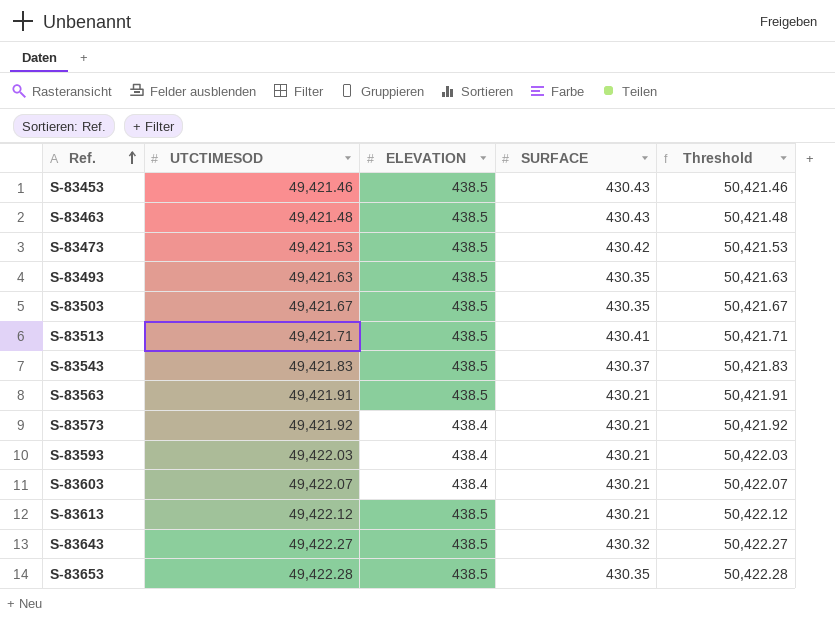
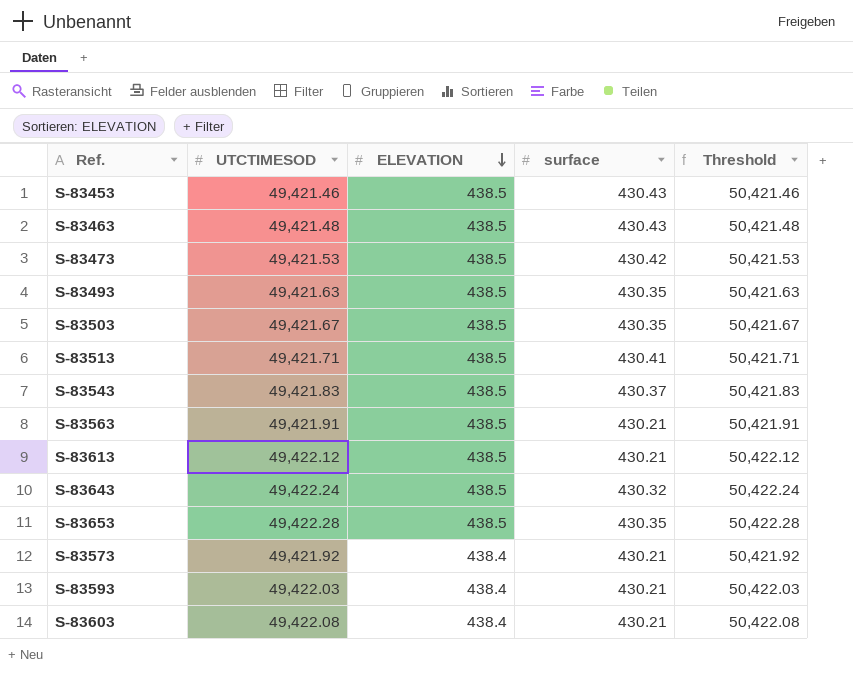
row order: Ref. ascending -> ELEVATION descending
column name: SURFACE -> surface
S-83643 | UTCTIMESOD: 49,422.27 -> 49,422.24
S-83643 | Threshold: 50,422.27 -> 50,422.24
S-83603 | UTCTIMESOD: 49,422.07 -> 49,422.08
S-83603 | Threshold: 50,422.07 -> 50,422.08

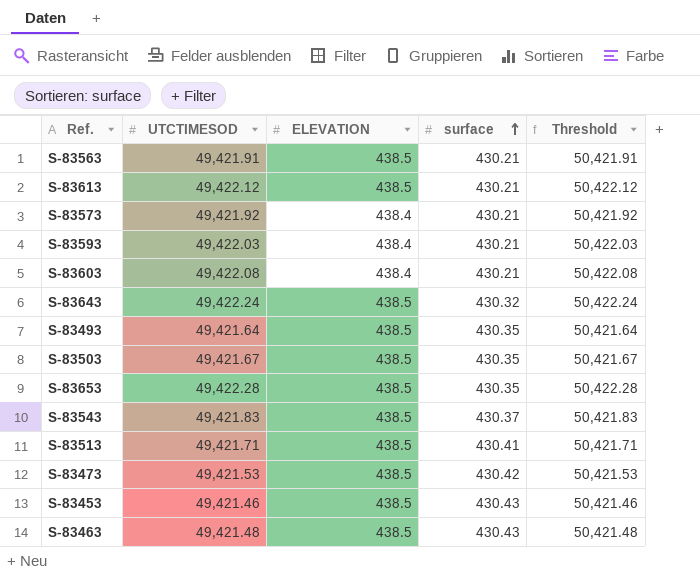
row order: ELEVATION descending -> surface ascending
S-83493 | UTCTIMESOD: 49,421.63 -> 49,421.64
S-83493 | Threshold: 50,421.63 -> 50,421.64

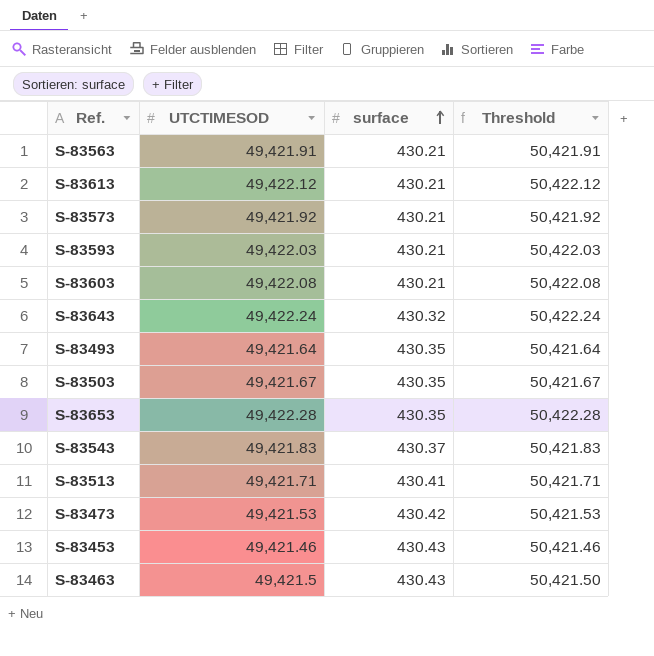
column ELEVATION | position: 3 -> none
S-83463 | UTCTIMESOD: 49,421.48 -> 49,421.5
S-83463 | Threshold: 50,421.48 -> 50,421.50

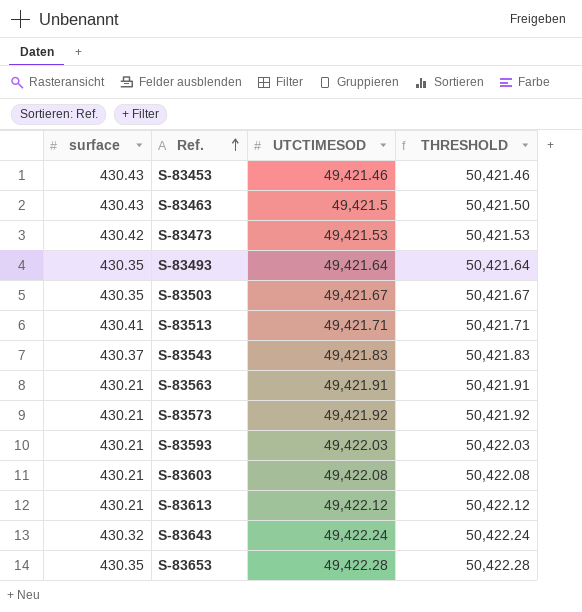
row order: surface ascending -> Ref. ascending
column surface | position: 3 -> 1
column name: Threshold -> THRESHOLD

